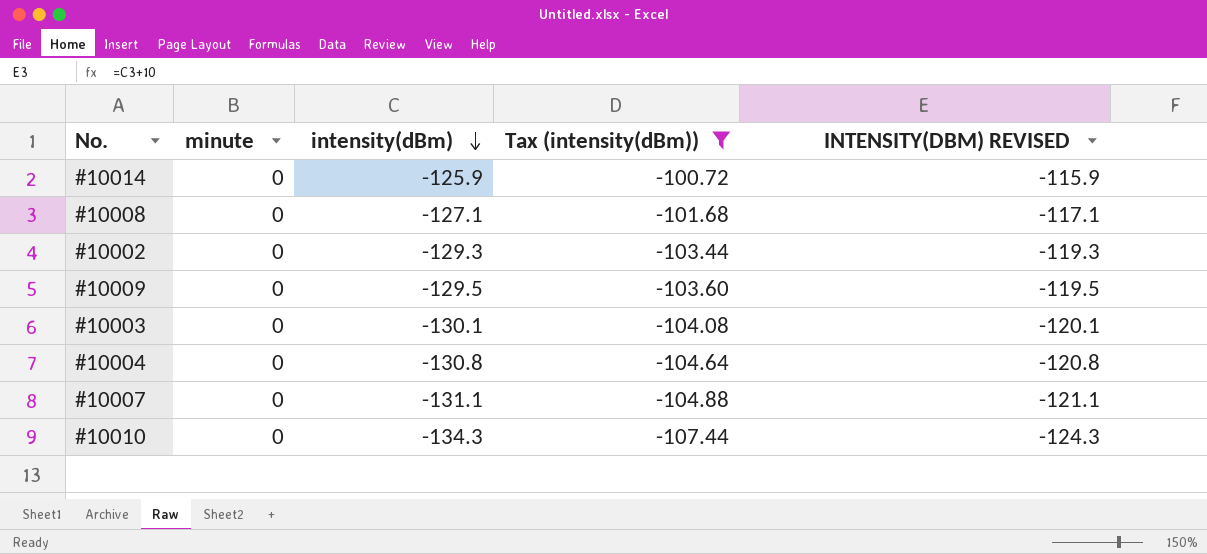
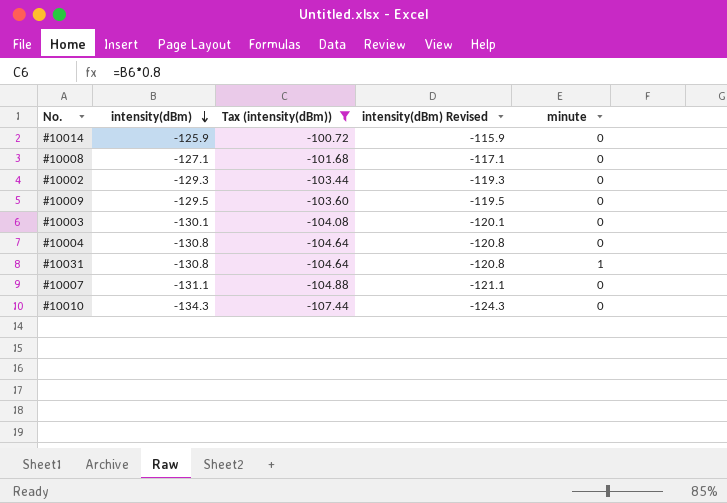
column name: INTENSITY(DBM) REVISED -> intensity(dBm) Revised
column minute | position: 2 -> 5
row #10031: none -> -130.8 | -104.64 | -120.8 | 1

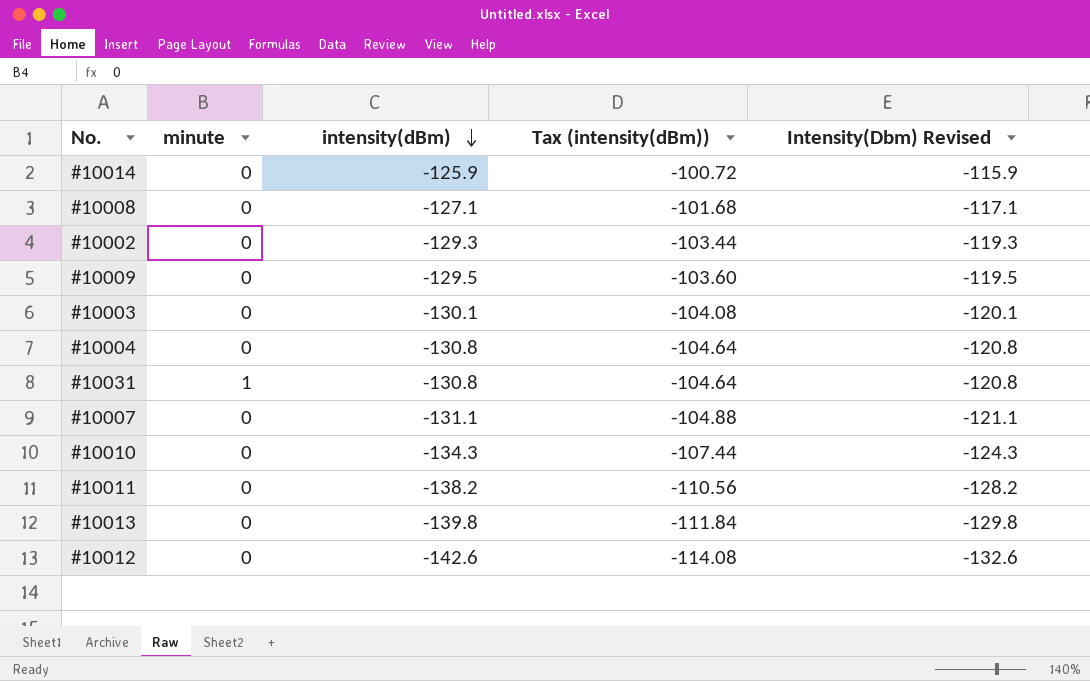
filter: Tax (intensity(dBm)) >= -107.44 -> none
column minute | position: 5 -> 2
column name: intensity(dBm) Revised -> Intensity(Dbm) Revised

